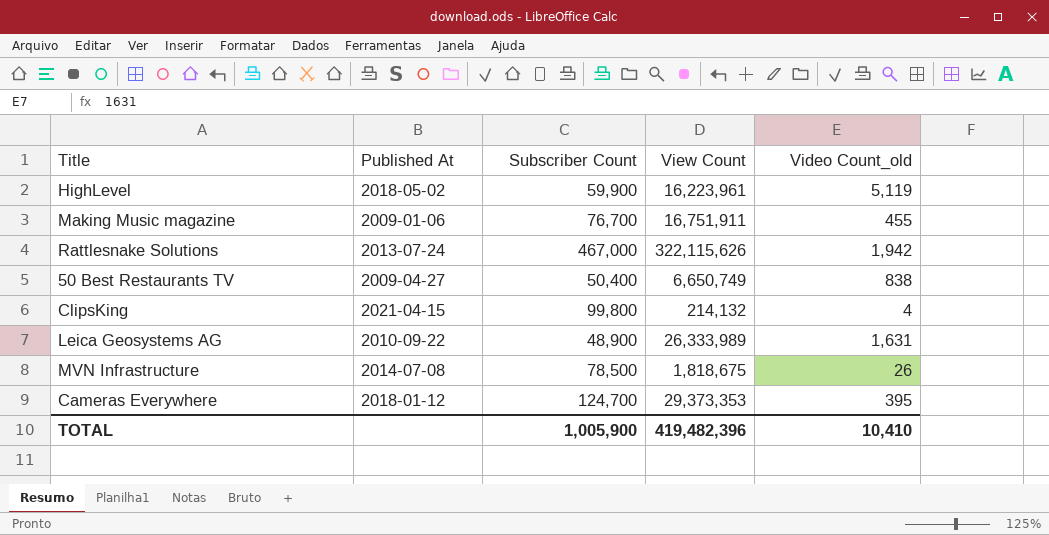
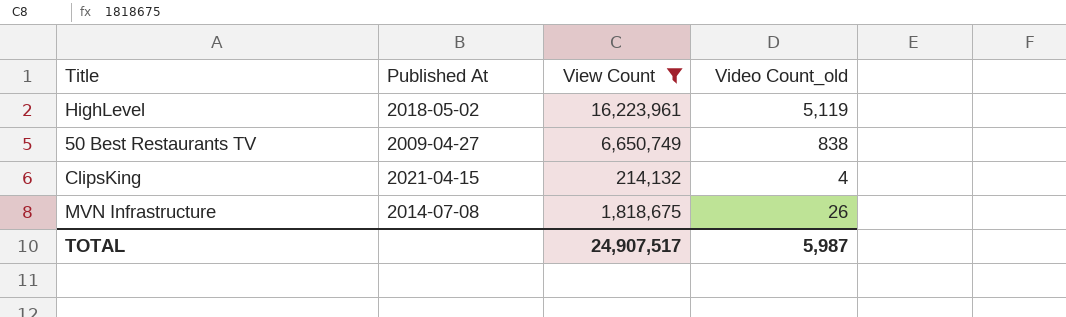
filter: none -> View Count <= 16,223,961
column Subscriber Count | position: 3 -> none
TOTAL | View Count: 419,482,396 -> 24,907,517
TOTAL | Video Count_old: 10,410 -> 5,987

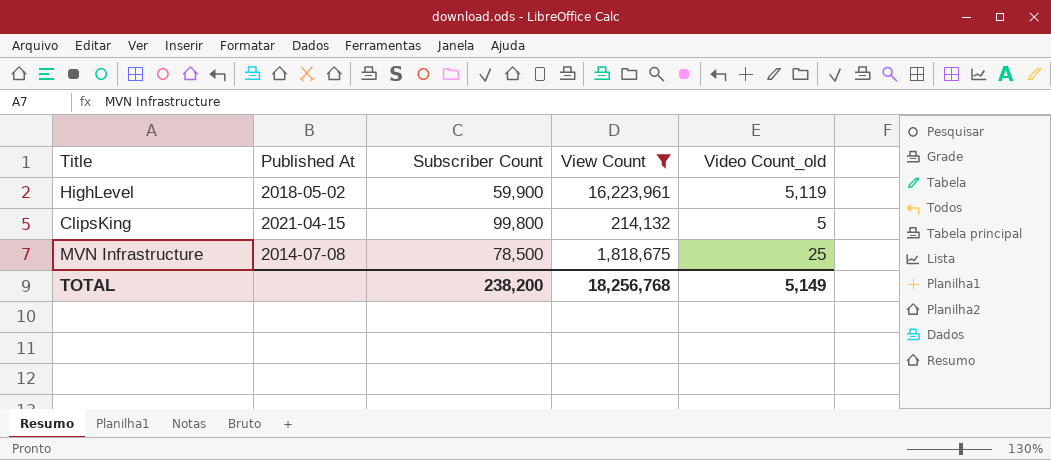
column Subscriber Count | position: none -> 3
row 50 Best Restaurants TV: 2009-04-27 | 6,650,749 | 838 -> none
ClipsKing | Video Count_old: 4 -> 5
MVN Infrastructure | Video Count_old: 26 -> 25
TOTAL | View Count: 24,907,517 -> 18,256,768
TOTAL | Video Count_old: 5,987 -> 5,149

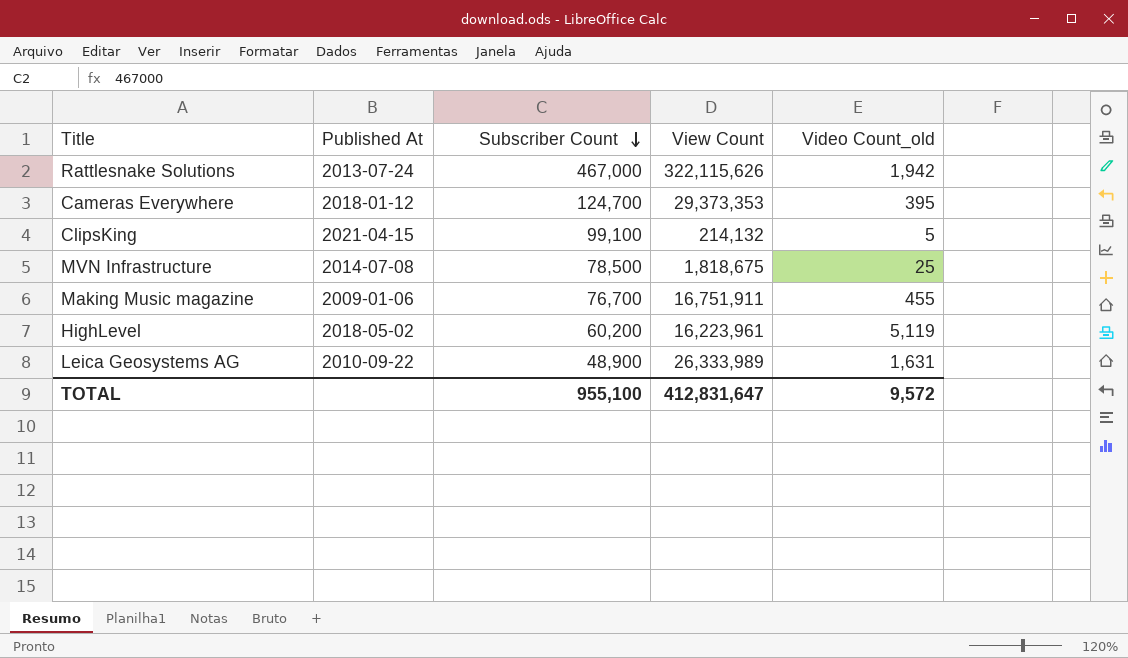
filter: View Count <= 16,223,961 -> none
row order: none -> Subscriber Count descending
ClipsKing | Subscriber Count: 99,800 -> 99,100
HighLevel | Subscriber Count: 59,900 -> 60,200
TOTAL | Subscriber Count: 238,200 -> 955,100
TOTAL | View Count: 18,256,768 -> 412,831,647
TOTAL | Video Count_old: 5,149 -> 9,572

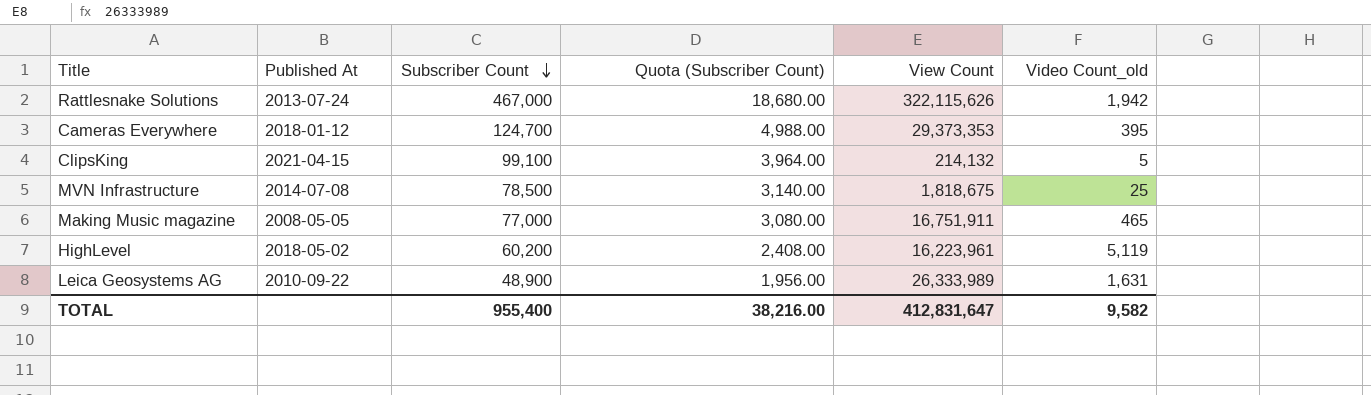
column Quota (Subscriber Count) | formula: none -> [Subscriber Count] * 0.04
Making Music magazine | Published At: 2009-01-06 -> 2008-05-05
Making Music magazine | Subscriber Count: 76,700 -> 77,000
Making Music magazine | Video Count_old: 455 -> 465
TOTAL | Subscriber Count: 955,100 -> 955,400
TOTAL | Video Count_old: 9,572 -> 9,582

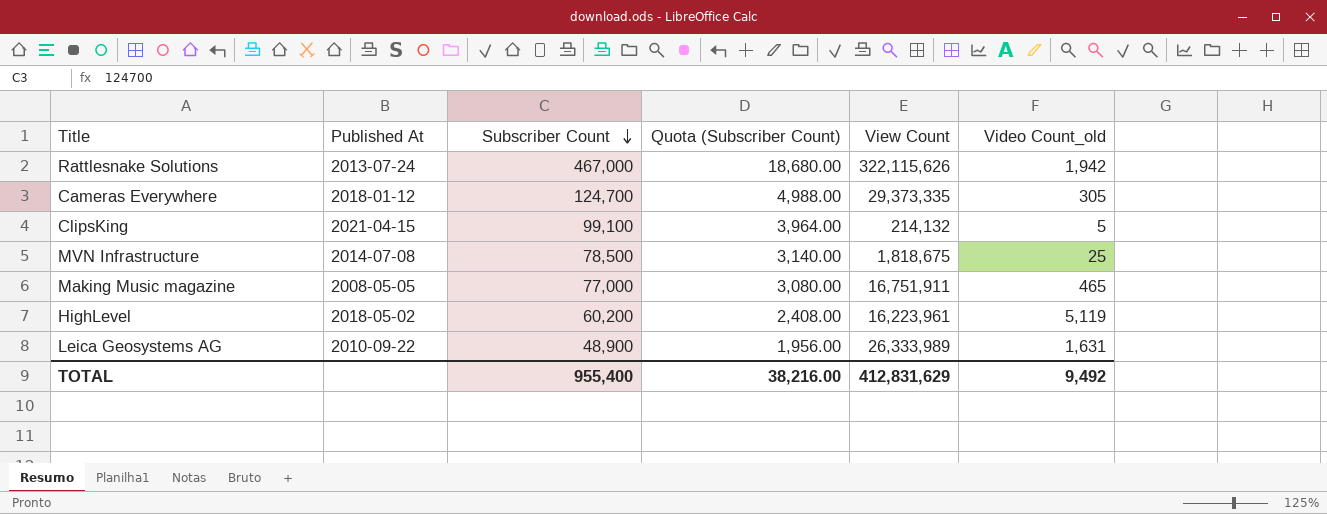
Cameras Everywhere | View Count: 29,373,353 -> 29,373,335
Cameras Everywhere | Video Count_old: 395 -> 305
TOTAL | View Count: 412,831,647 -> 412,831,629
TOTAL | Video Count_old: 9,582 -> 9,492

